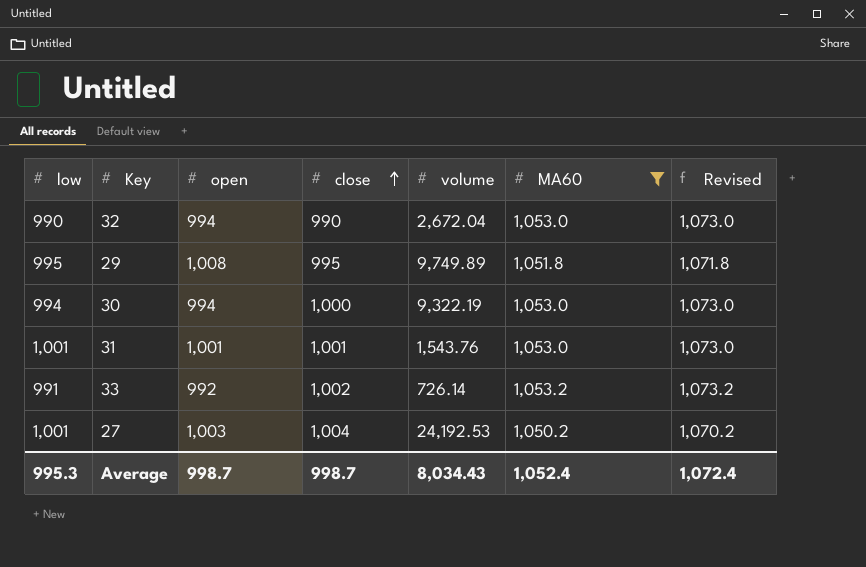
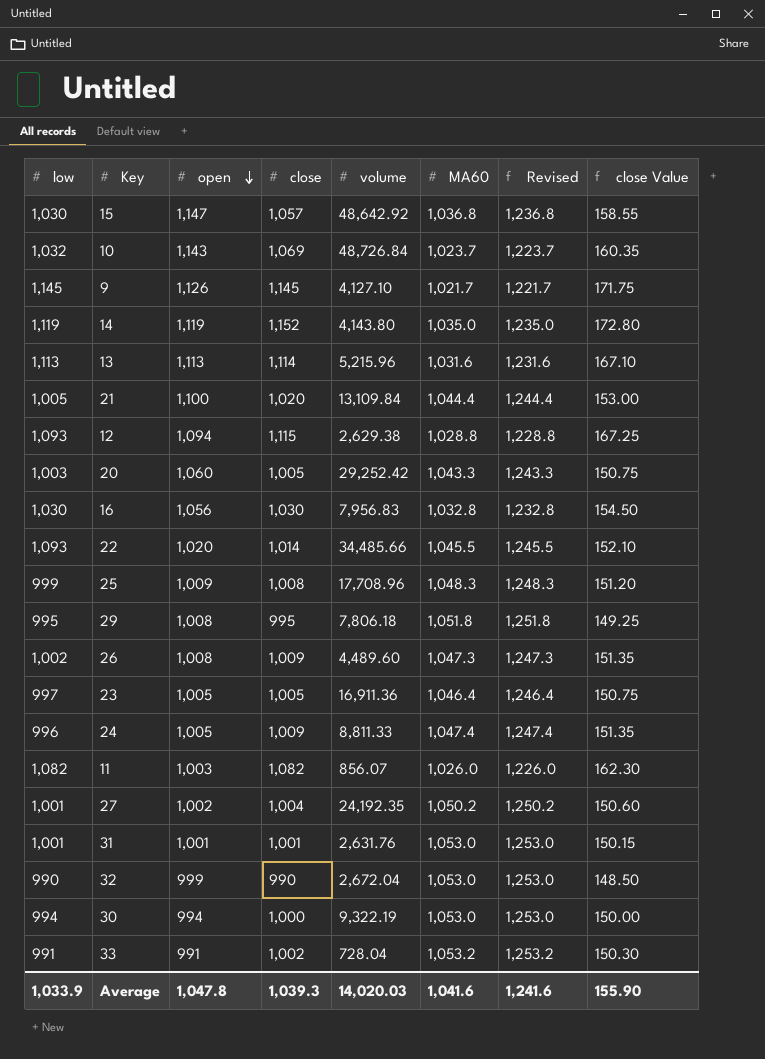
filter: MA60 >= 1,050.2 -> none
row order: close ascending -> open descending
column Revised | formula: [MA60] + 20 -> [MA60] + 200
column close Value | formula: none -> [close] * 0.15
29 | volume: 9,749.89 -> 7,806.18
27 | open: 1,003 -> 1,002
27 | volume: 24,192.53 -> 24,192.35
31 | volume: 1,543.76 -> 2,631.76
32 | open: 994 -> 999
33 | open: 992 -> 991
33 | volume: 726.14 -> 728.04
Average | low: 995.3 -> 1,033.9
Average | open: 998.7 -> 1,047.8
Average | close: 998.7 -> 1,039.3
Average | volume: 8,034.43 -> 14,020.03
Average | MA60: 1,052.4 -> 1,041.6
Average | Revised: 1,072.4 -> 1,241.6

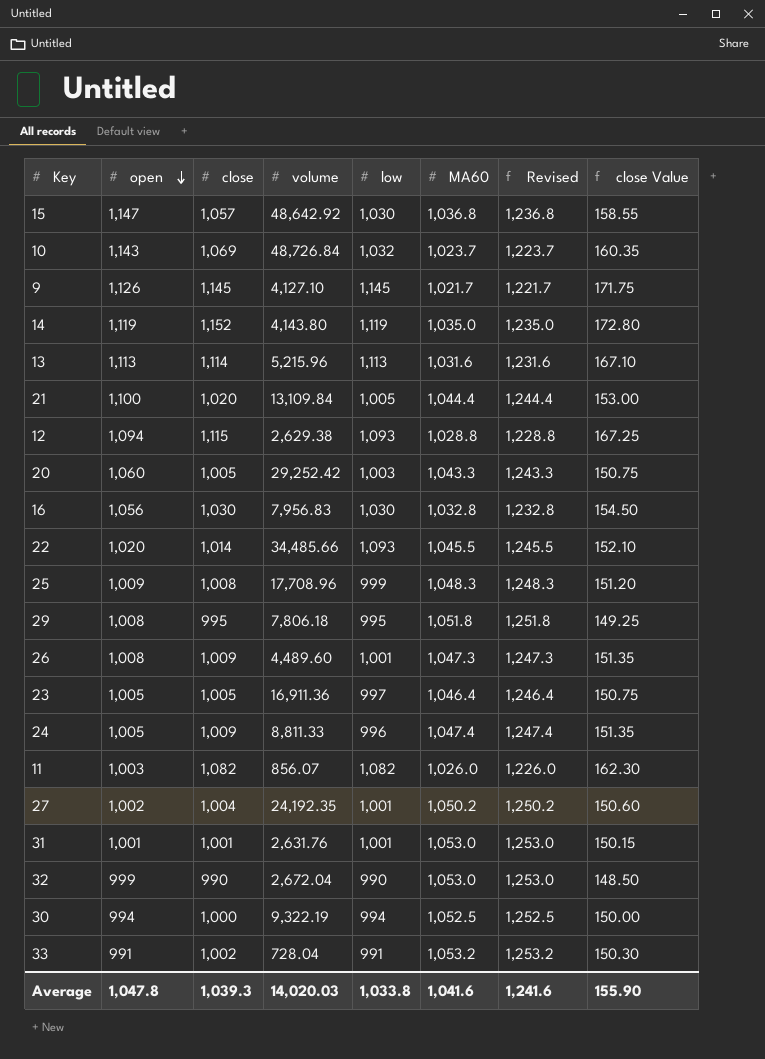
column low | position: 1 -> 5
26 | low: 1,002 -> 1,001
30 | MA60: 1,053.0 -> 1,052.5
30 | Revised: 1,253.0 -> 1,252.5
Average | low: 1,033.9 -> 1,033.8

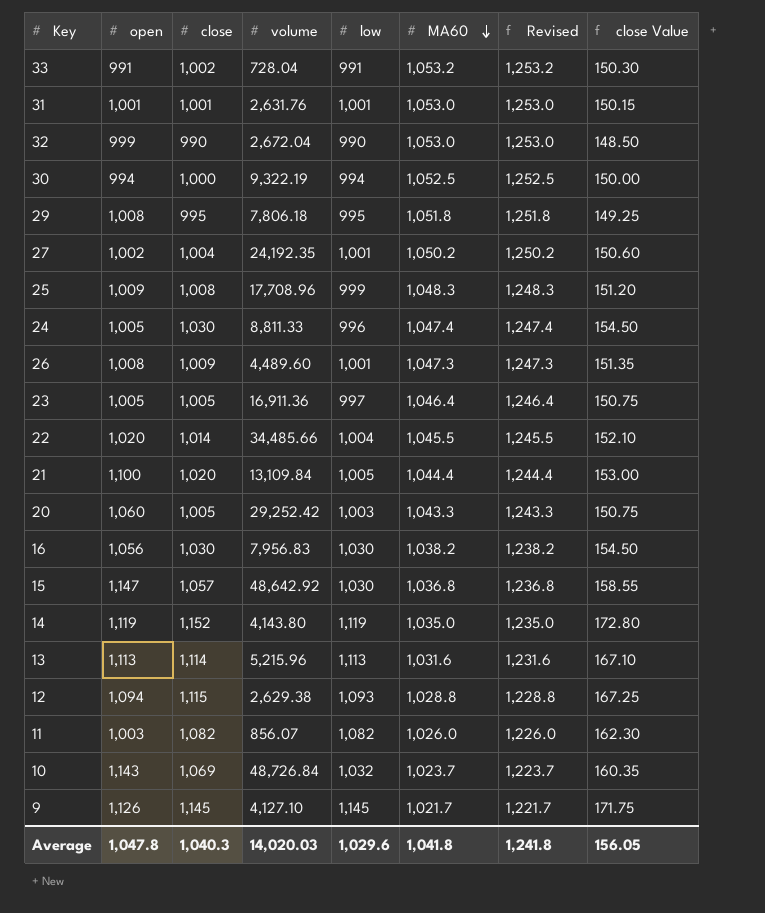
row order: open descending -> MA60 descending
24 | close: 1,009 -> 1,030
24 | close Value: 151.35 -> 154.50
22 | low: 1,093 -> 1,004
16 | MA60: 1,032.8 -> 1,038.2
16 | Revised: 1,232.8 -> 1,238.2
Average | close: 1,039.3 -> 1,040.3
Average | low: 1,033.8 -> 1,029.6
Average | MA60: 1,041.6 -> 1,041.8
Average | Revised: 1,241.6 -> 1,241.8
Average | close Value: 155.90 -> 156.05

